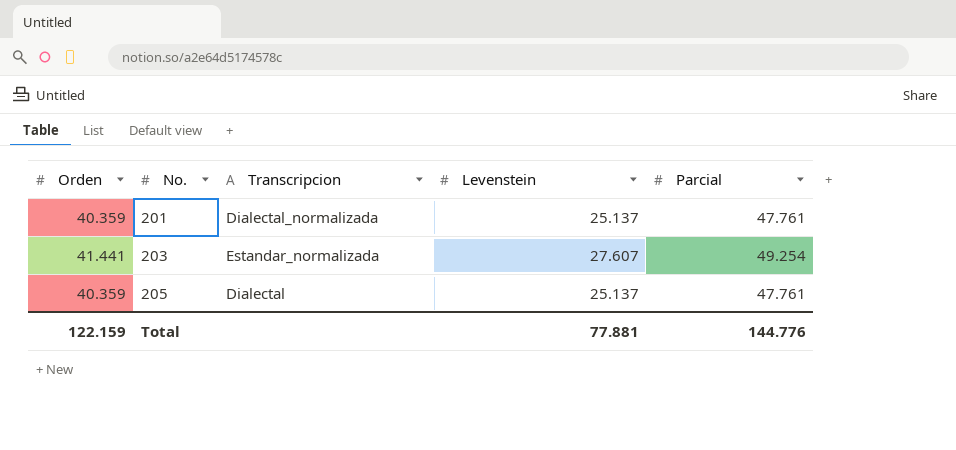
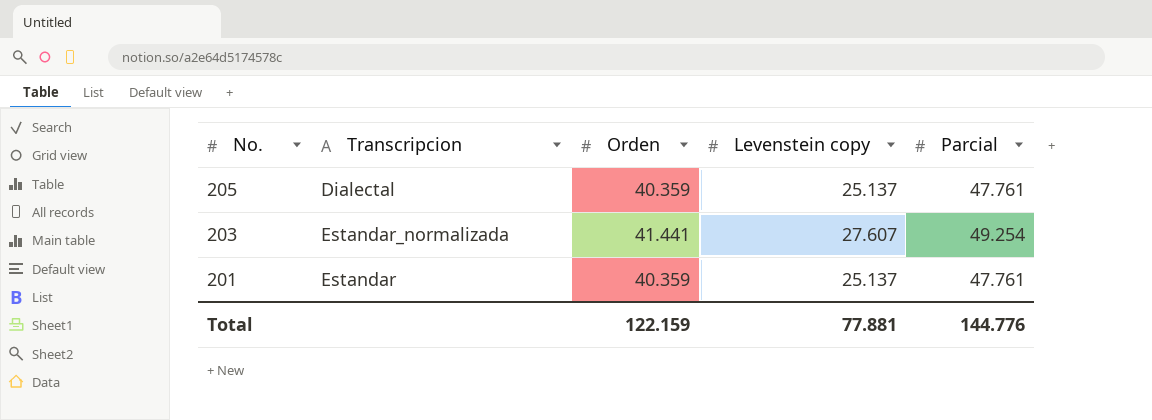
row order: No. ascending -> No. descending
column Orden | position: 1 -> 3
column name: Levenstein -> Levenstein copy
201 | Transcripcion: Dialectal_normalizada -> Estandar

